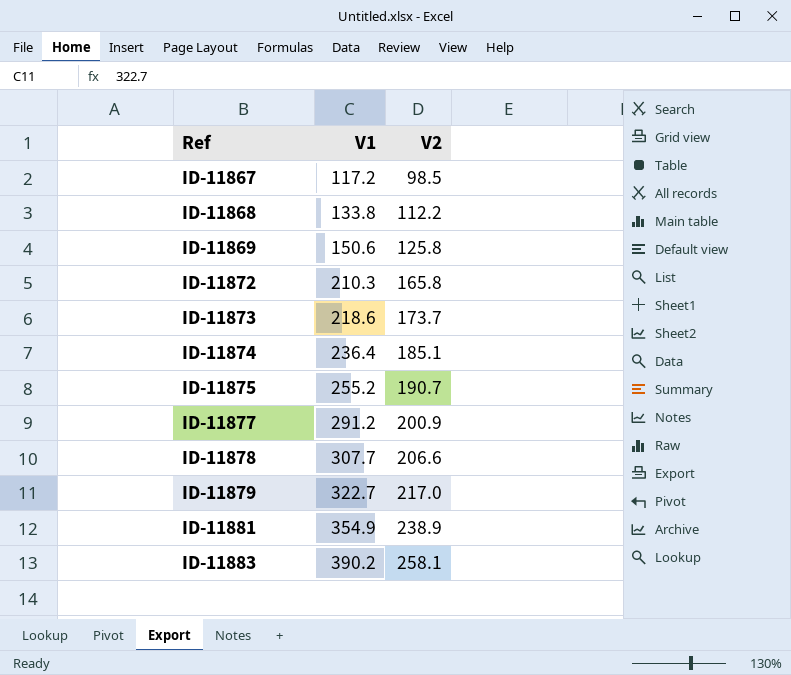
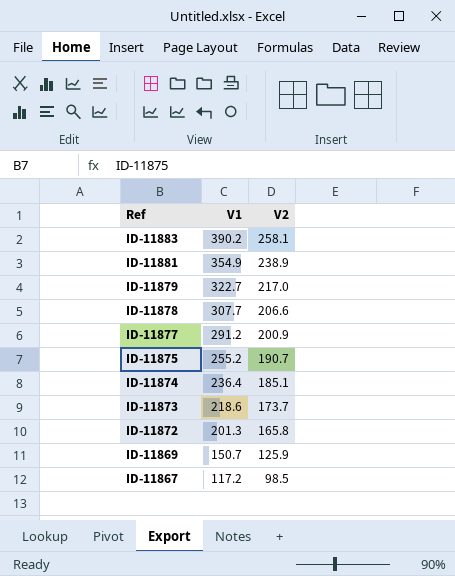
row order: Ref ascending -> Ref descending
row ID-11868: 133.8 | 112.2 -> none
ID-11872 | V1: 210.3 -> 201.3
ID-11869 | V1: 150.6 -> 150.7
ID-11869 | V2: 125.8 -> 125.9

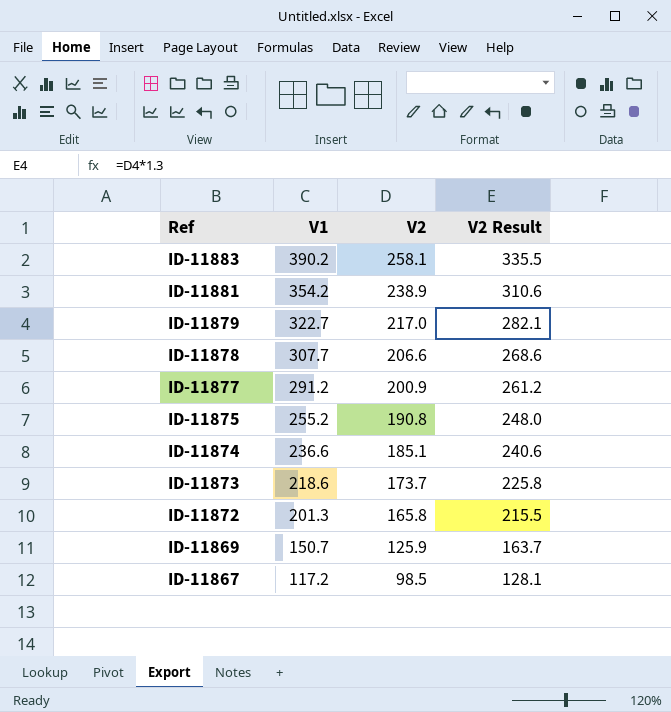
column V2 Result | formula: none -> [V2] * 1.3
ID-11881 | V1: 354.9 -> 354.2
ID-11875 | V2: 190.7 -> 190.8
ID-11874 | V1: 236.4 -> 236.6

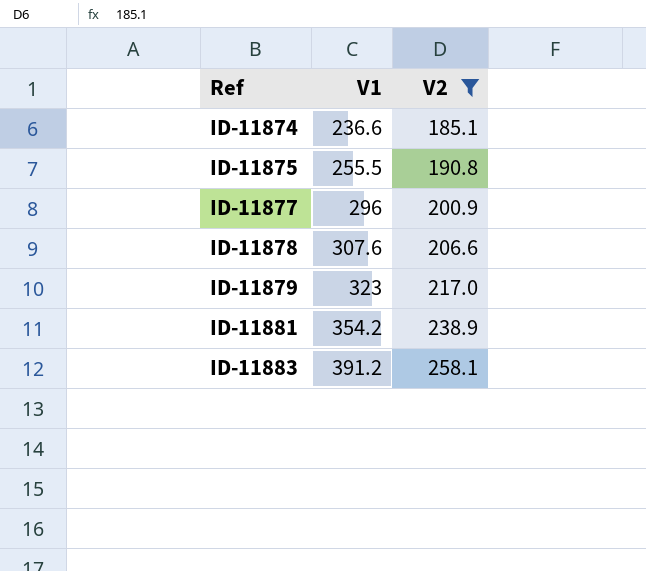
filter: none -> V2 >= 185.1
row order: Ref descending -> Ref ascending
column V2 Result | formula: [V2] * 1.3 -> none
ID-11875 | V1: 255.2 -> 255.5
ID-11877 | V1: 291.2 -> 296
ID-11878 | V1: 307.7 -> 307.6
ID-11879 | V1: 322.7 -> 323
ID-11883 | V1: 390.2 -> 391.2

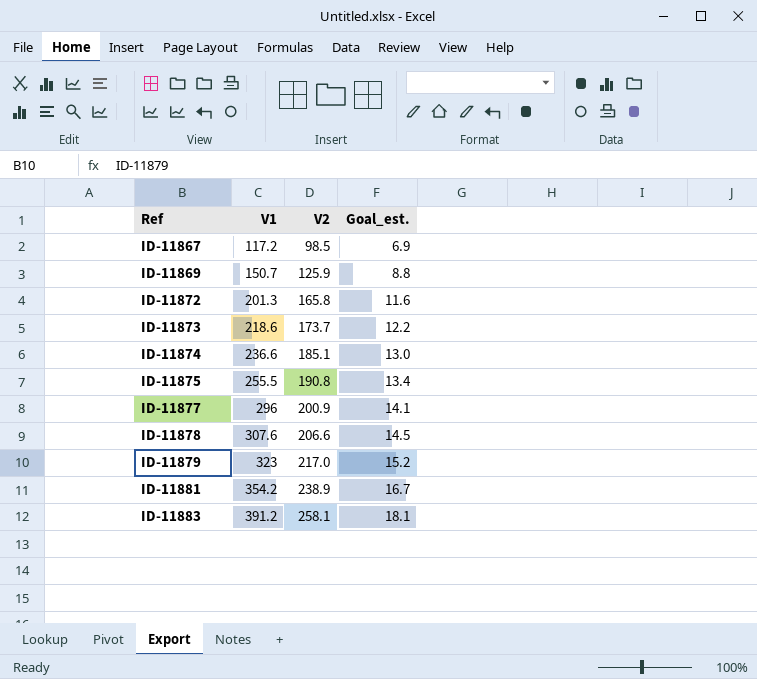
filter: V2 >= 185.1 -> none
column Goal_est. | formula: none -> [V2] * 0.07

